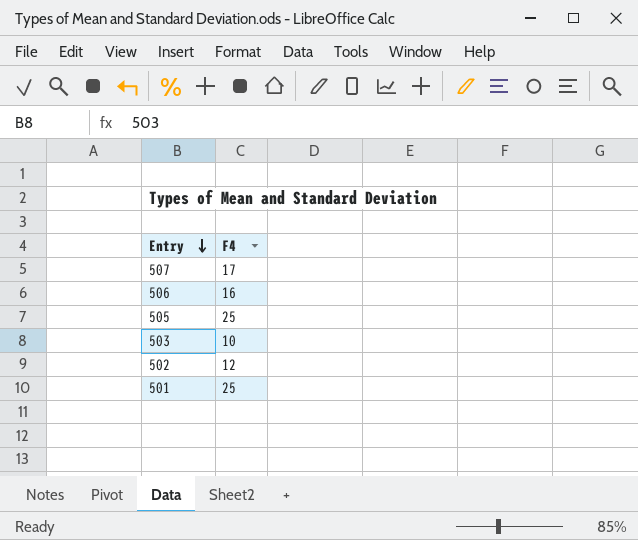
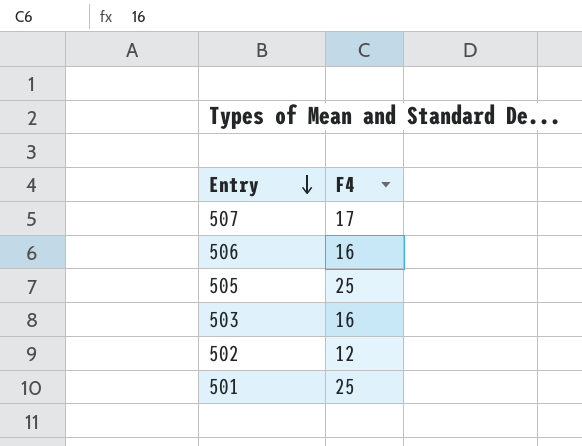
503 | F4: 10 -> 16

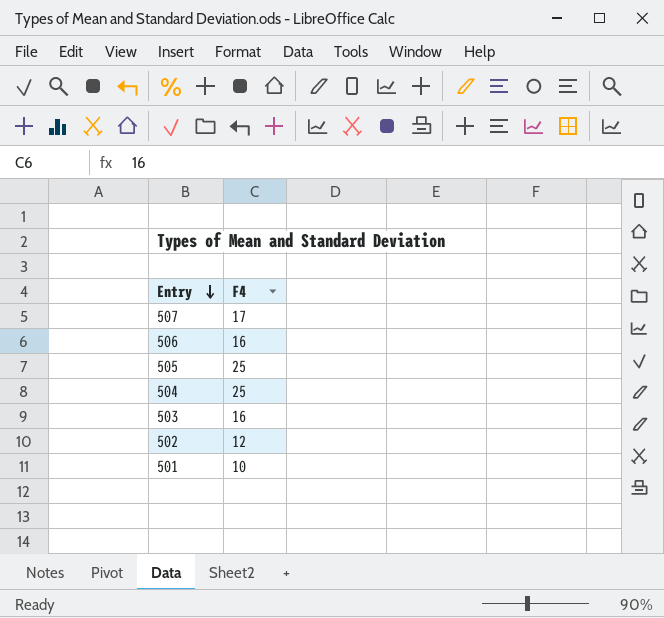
row 504: none -> 25
501 | F4: 25 -> 10

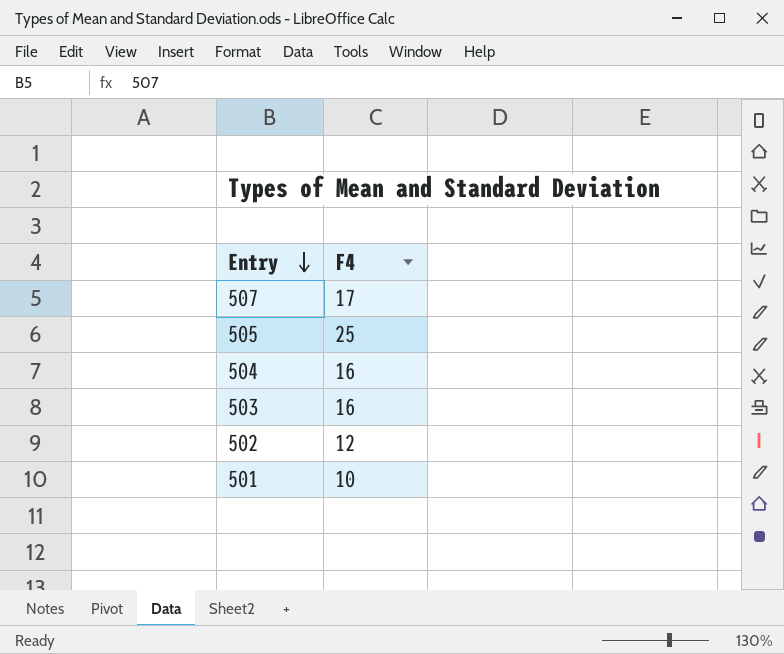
row 506: 16 -> none
504 | F4: 25 -> 16

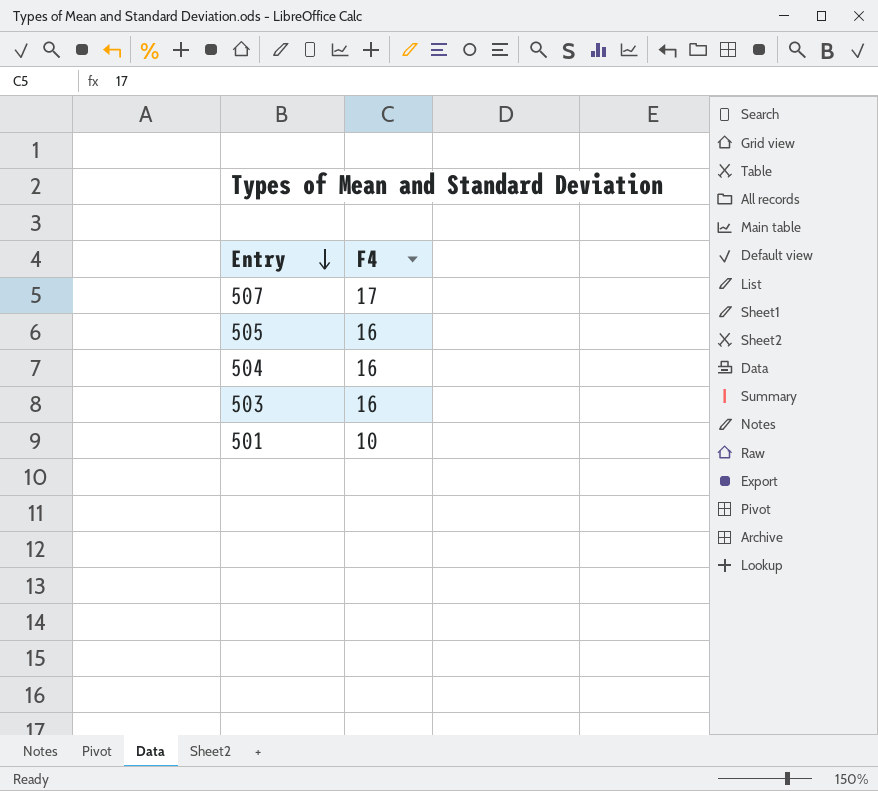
row 502: 12 -> none
505 | F4: 25 -> 16

